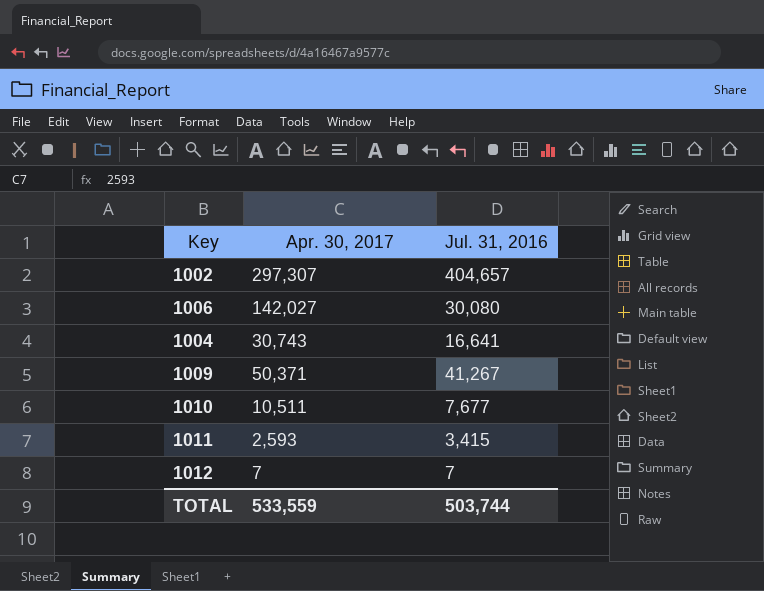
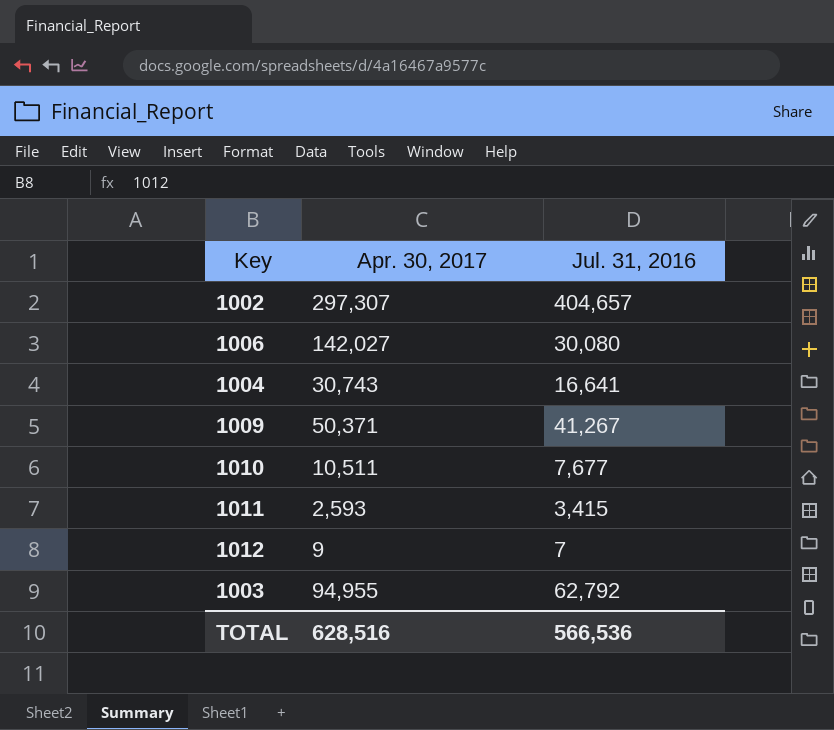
1012 | Apr. 30, 2017: 7 -> 9
row 1003: none -> 94,955 | 62,792
TOTAL | Apr. 30, 2017: 533,559 -> 628,516
TOTAL | Jul. 31, 2016: 503,744 -> 566,536

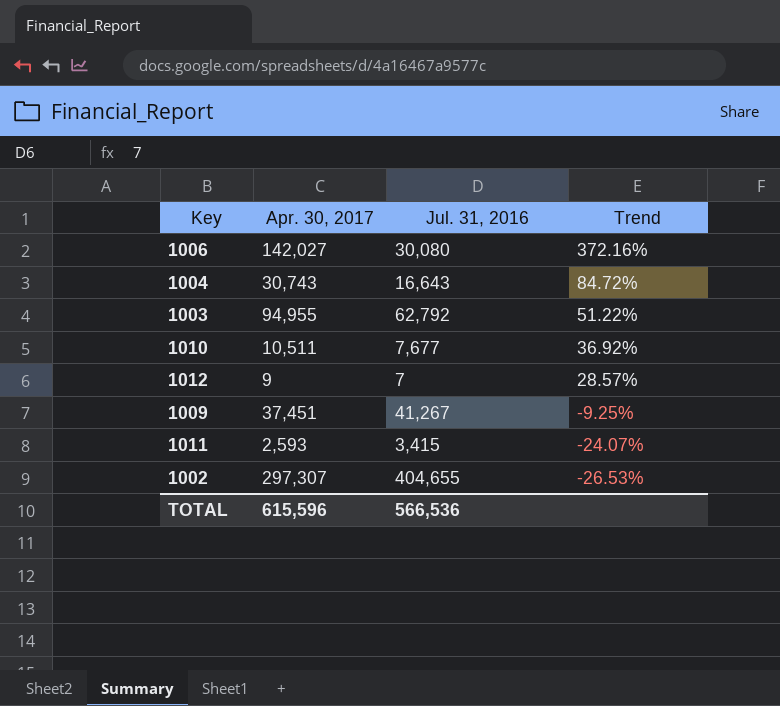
row order: none -> Trend descending
column Trend | formula: none -> ([Apr. 30, 2017] - [Jul. 31, 2016]) / [Jul. 31, 2016]
1004 | Jul. 31, 2016: 16,641 -> 16,643
1009 | Apr. 30, 2017: 50,371 -> 37,451
1002 | Jul. 31, 2016: 404,657 -> 404,655
TOTAL | Apr. 30, 2017: 628,516 -> 615,596

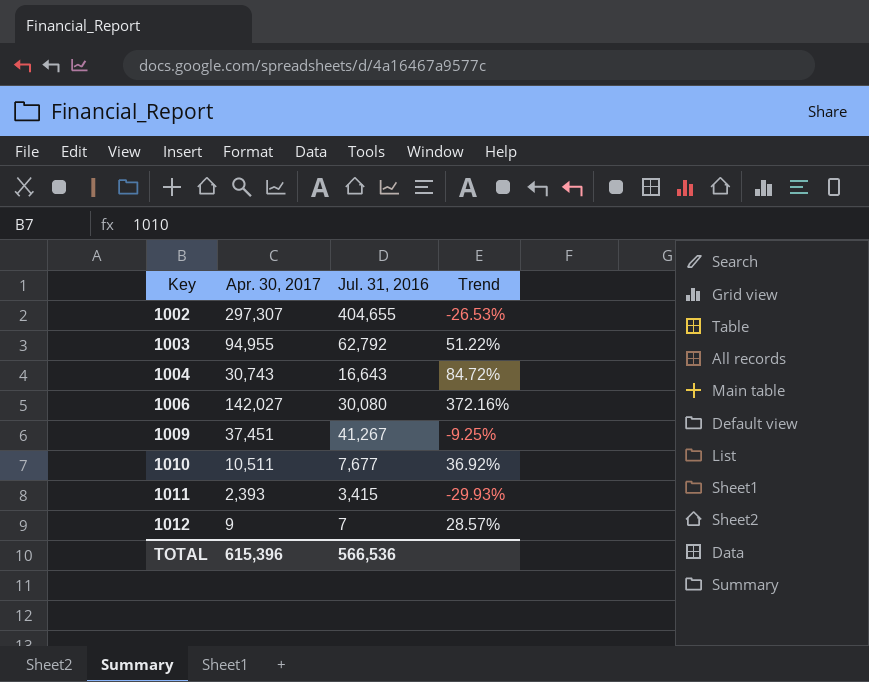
row order: Trend descending -> Key ascending
1011 | Apr. 30, 2017: 2,593 -> 2,393
1011 | Trend: -24.07% -> -29.93%
TOTAL | Apr. 30, 2017: 615,596 -> 615,396

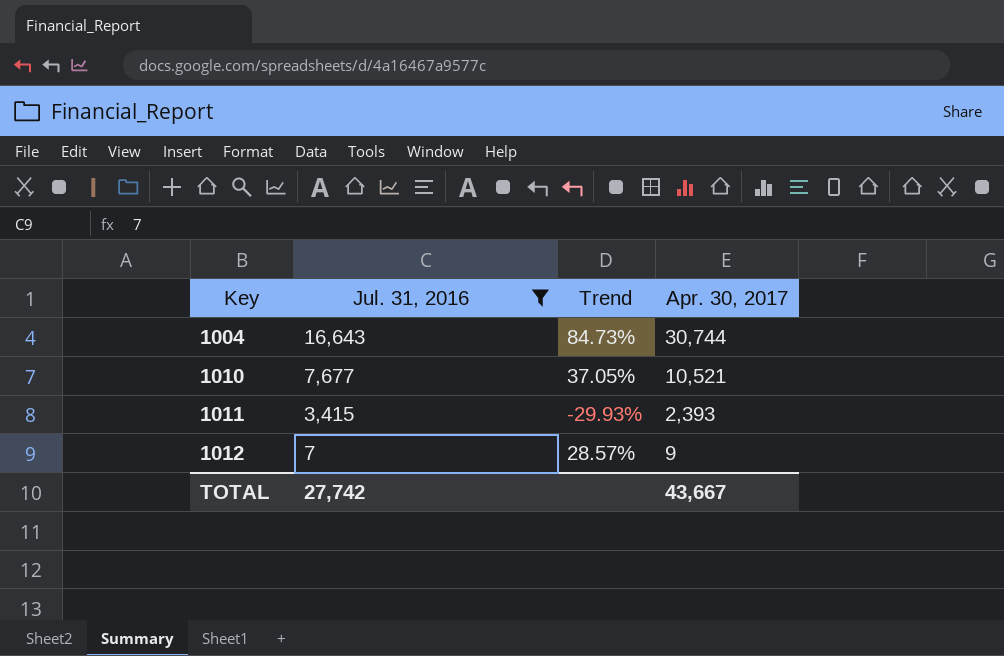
filter: none -> Jul. 31, 2016 <= 16,643
column Apr. 30, 2017 | position: 2 -> 4
1004 | Trend: 84.72% -> 84.73%
1004 | Apr. 30, 2017: 30,743 -> 30,744
1010 | Trend: 36.92% -> 37.05%
1010 | Apr. 30, 2017: 10,511 -> 10,521
TOTAL | Jul. 31, 2016: 566,536 -> 27,742
TOTAL | Apr. 30, 2017: 615,396 -> 43,667

